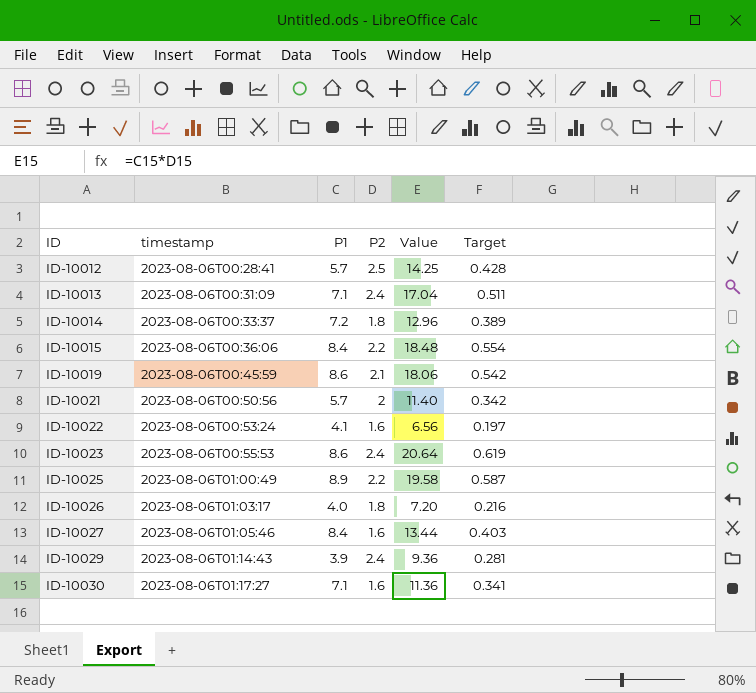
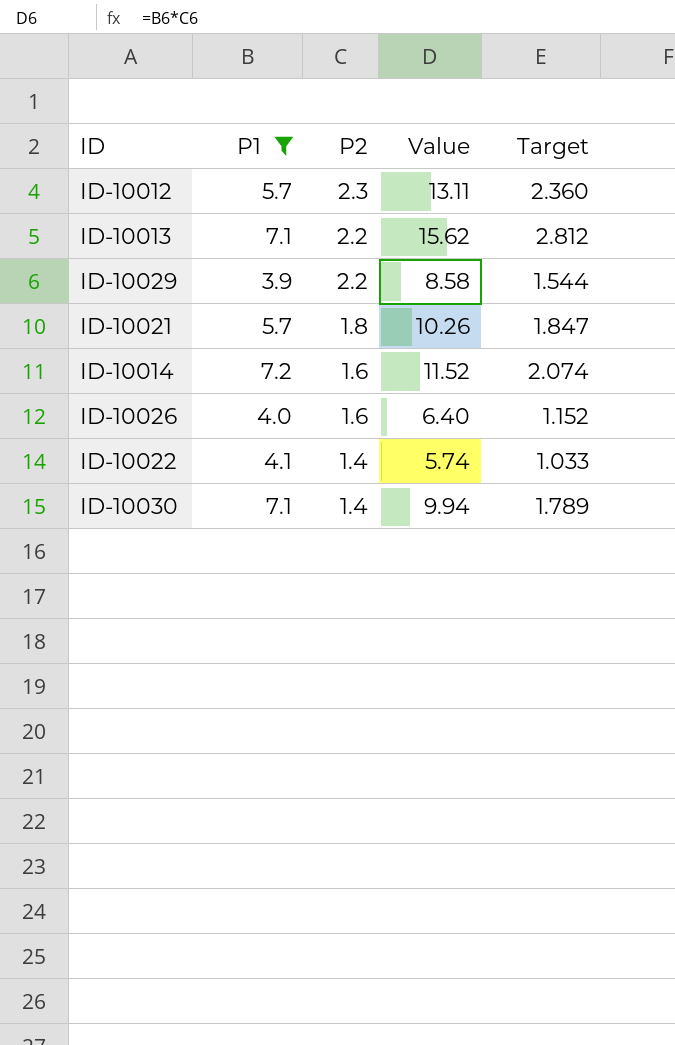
filter: none -> P1 <= 7.2
row order: ID ascending -> P2 descending
column timestamp | position: 2 -> none
column Target | formula: [Value] * 0.03 -> [Value] * 0.18
ID-10012 | P2: 2.5 -> 2.3
ID-10012 | Value: 14.25 -> 13.11
ID-10013 | P2: 2.4 -> 2.2
ID-10013 | Value: 17.04 -> 15.62
ID-10029 | P2: 2.4 -> 2.2
ID-10029 | Value: 9.36 -> 8.58
ID-10021 | P2: 2 -> 1.8
ID-10021 | Value: 11.40 -> 10.26
ID-10014 | P2: 1.8 -> 1.6
ID-10014 | Value: 12.96 -> 11.52
ID-10026 | P2: 1.8 -> 1.6
ID-10026 | Value: 7.20 -> 6.40
ID-10022 | P2: 1.6 -> 1.4
ID-10022 | Value: 6.56 -> 5.74
ID-10030 | P2: 1.6 -> 1.4
ID-10030 | Value: 11.36 -> 9.94

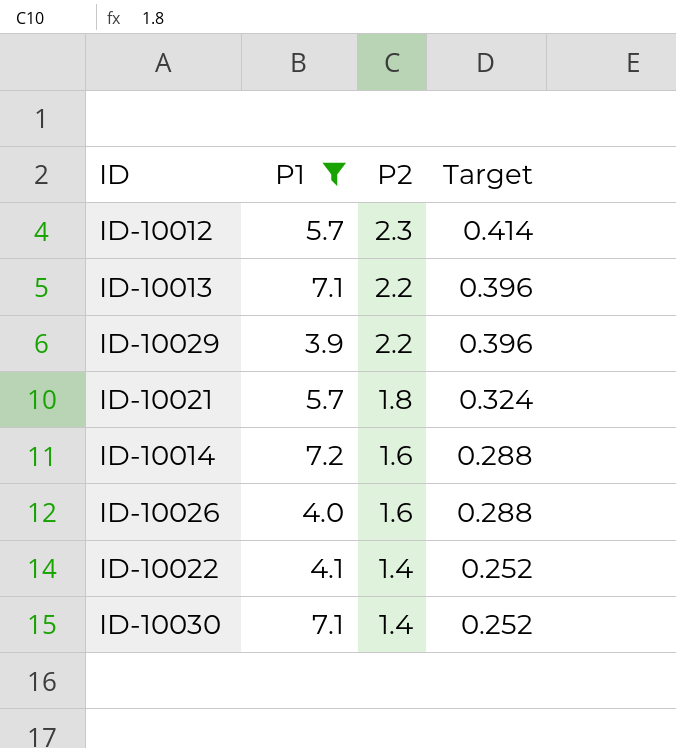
column Value | formula: [P1] * [P2] -> none
column Target | formula: [Value] * 0.18 -> [P2] * 0.18

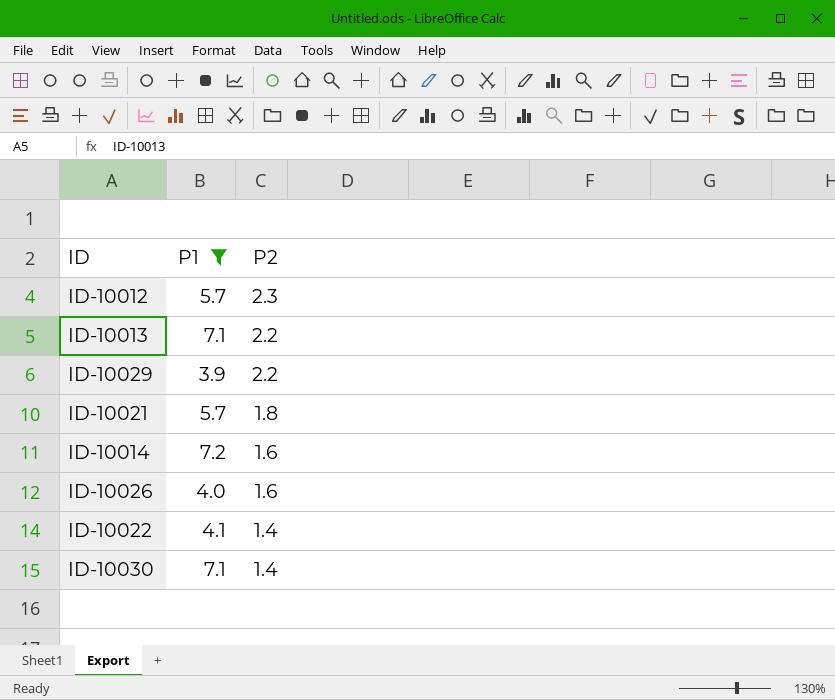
column Target | formula: [P2] * 0.18 -> none

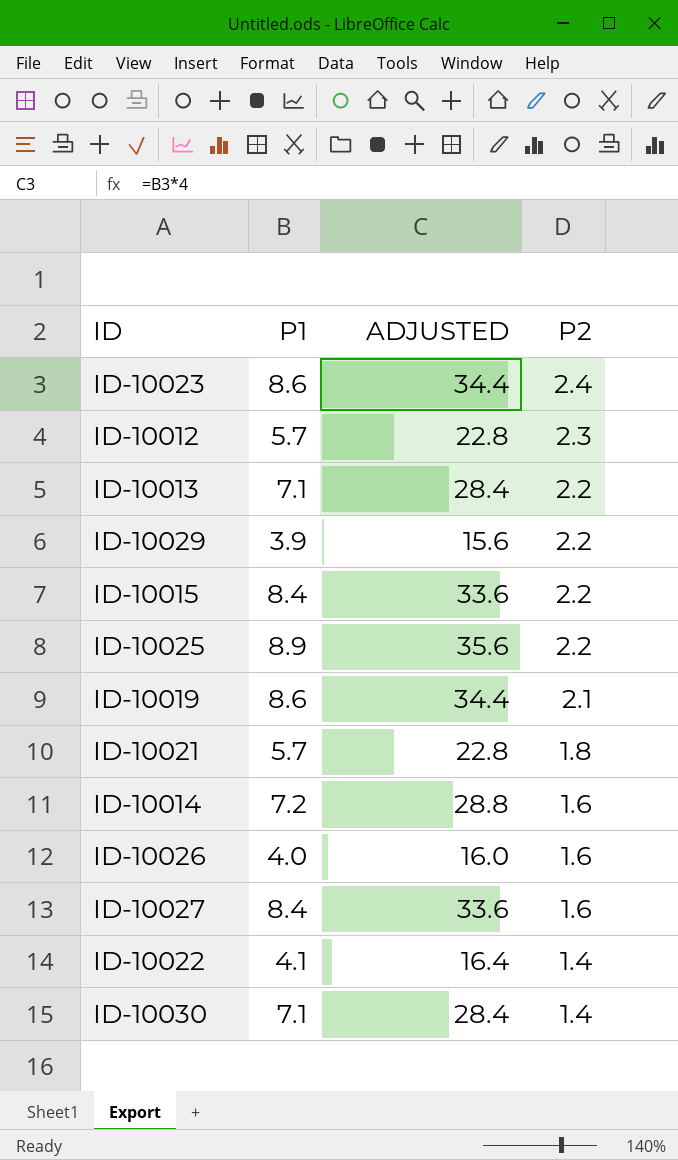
filter: P1 <= 7.2 -> none
column ADJUSTED | formula: none -> [P1] * 4

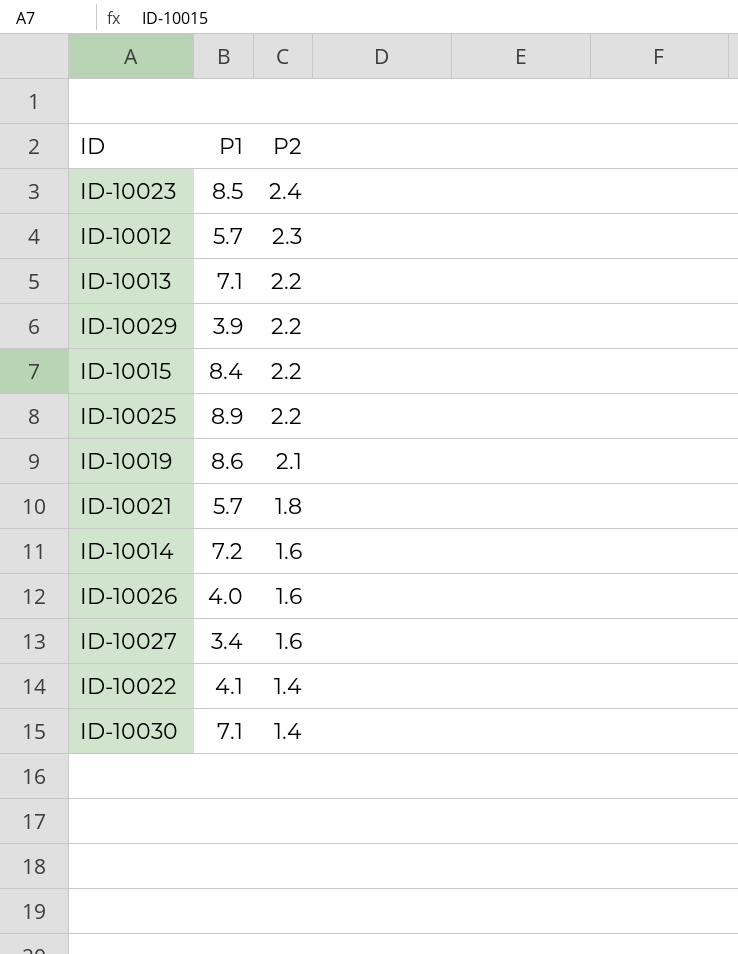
column ADJUSTED | formula: [P1] * 4 -> none
ID-10023 | P1: 8.6 -> 8.5
ID-10027 | P1: 8.4 -> 3.4

